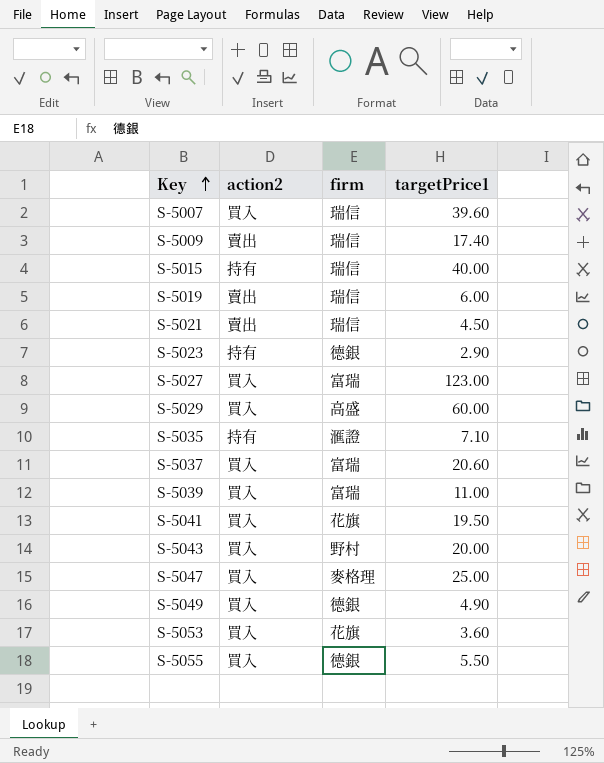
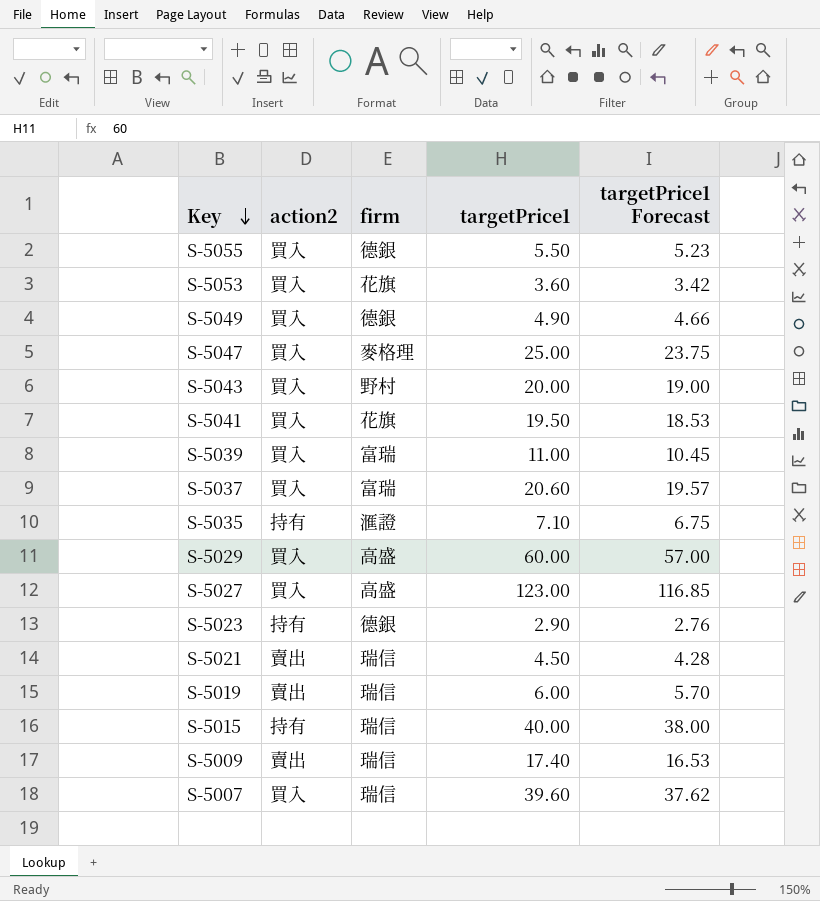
row order: Key ascending -> Key descending
column targetPrice1 Forecast | formula: none -> [targetPrice1] * 0.95
S-5027 | firm: 富瑞 -> 高盛

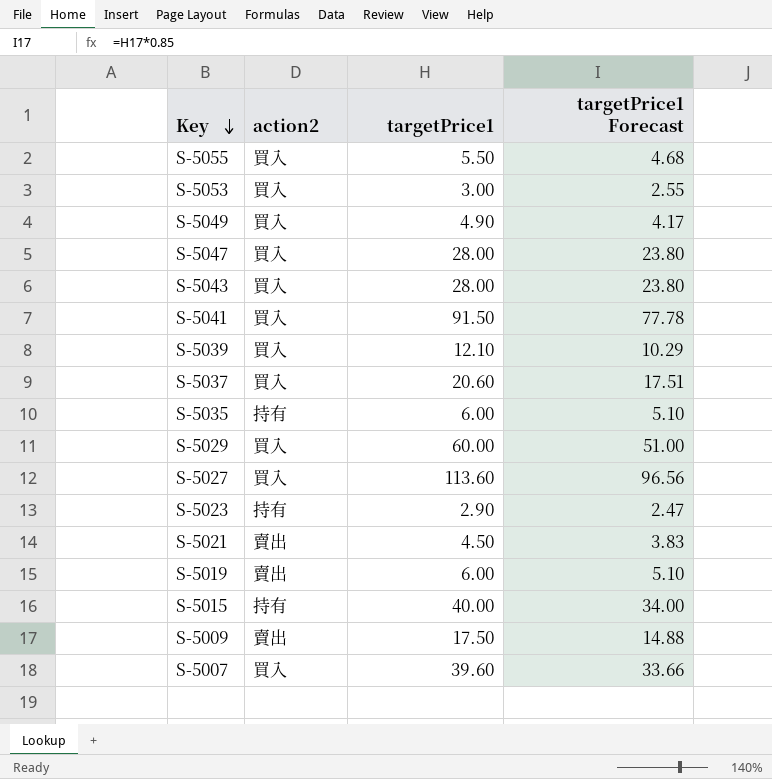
column firm | position: 3 -> none
column targetPrice1 Forecast | formula: [targetPrice1] * 0.95 -> [targetPrice1] * 0.85
S-5053 | targetPrice1: 3.60 -> 3.00
S-5047 | targetPrice1: 25.00 -> 28.00
S-5043 | targetPrice1: 20.00 -> 28.00
S-5041 | targetPrice1: 19.50 -> 91.50
S-5039 | targetPrice1: 11.00 -> 12.10
S-5035 | targetPrice1: 7.10 -> 6.00
S-5027 | targetPrice1: 123.00 -> 113.60
S-5009 | targetPrice1: 17.40 -> 17.50

